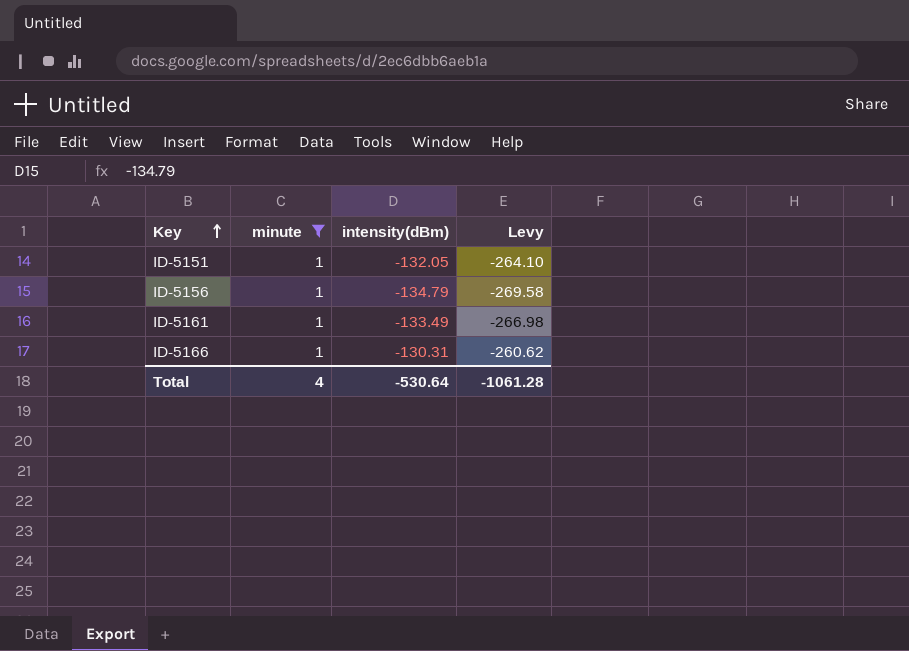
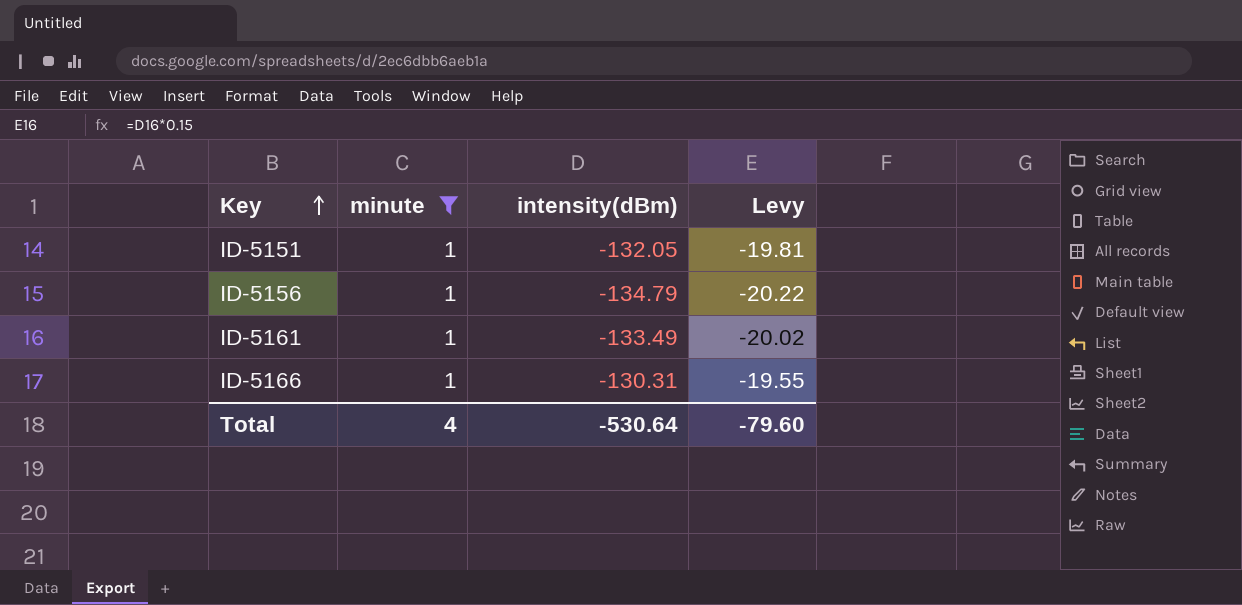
column Levy | formula: [intensity(dBm)] * 2 -> [intensity(dBm)] * 0.15
Total | Levy: -1061.28 -> -79.60

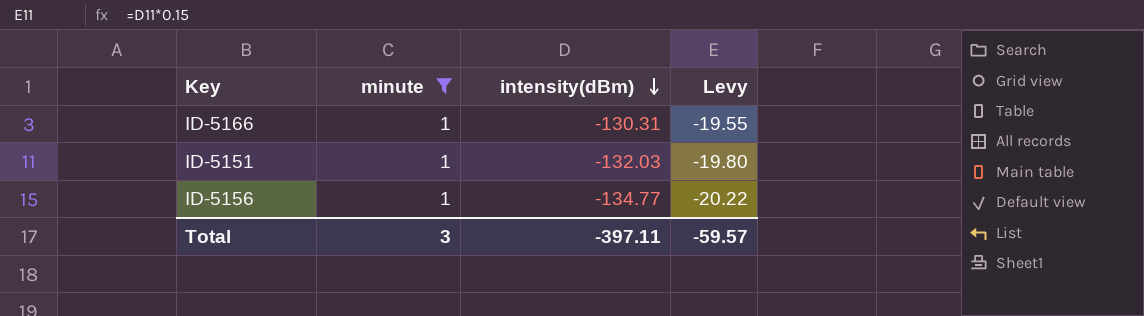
row order: Key ascending -> intensity(dBm) descending
row ID-5161: 1 | -133.49 | -20.02 -> none
ID-5151 | intensity(dBm): -132.05 -> -132.03
ID-5151 | Levy: -19.81 -> -19.80
ID-5156 | intensity(dBm): -134.79 -> -134.77
Total | minute: 4 -> 3
Total | intensity(dBm): -530.64 -> -397.11
Total | Levy: -79.60 -> -59.57

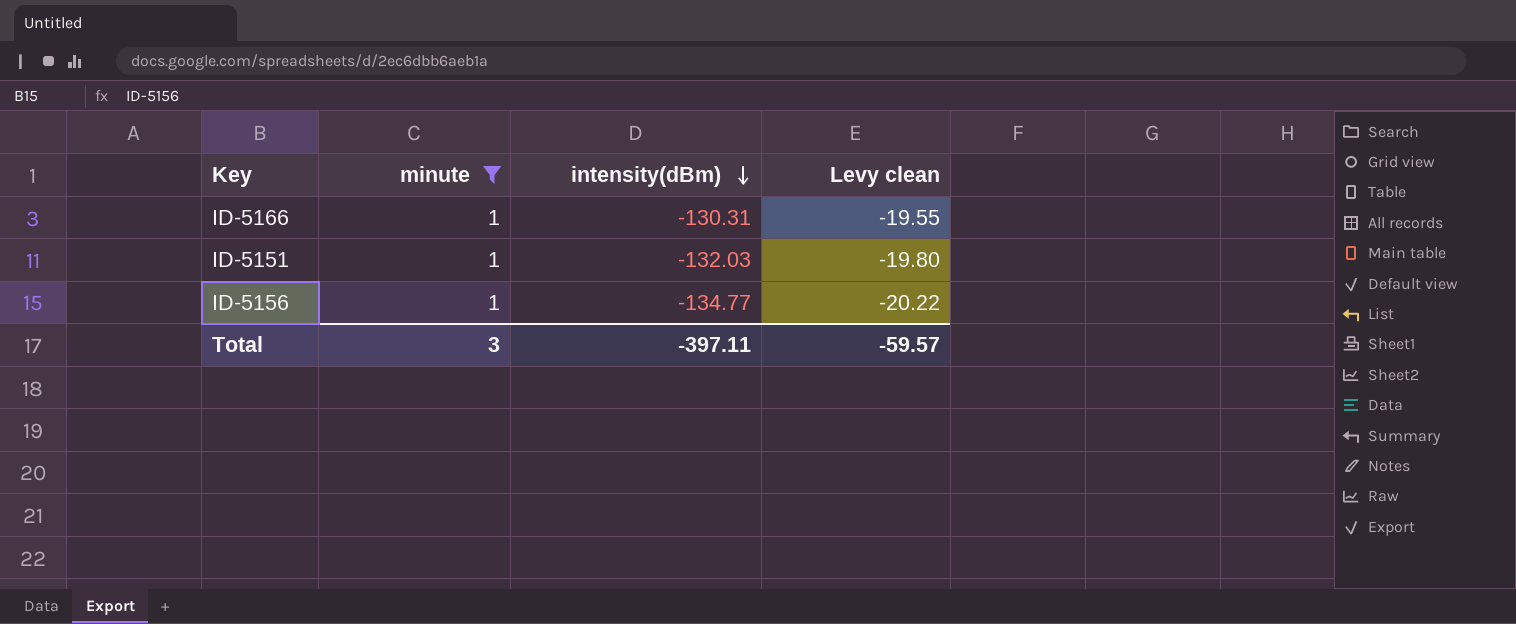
column name: Levy -> Levy clean

